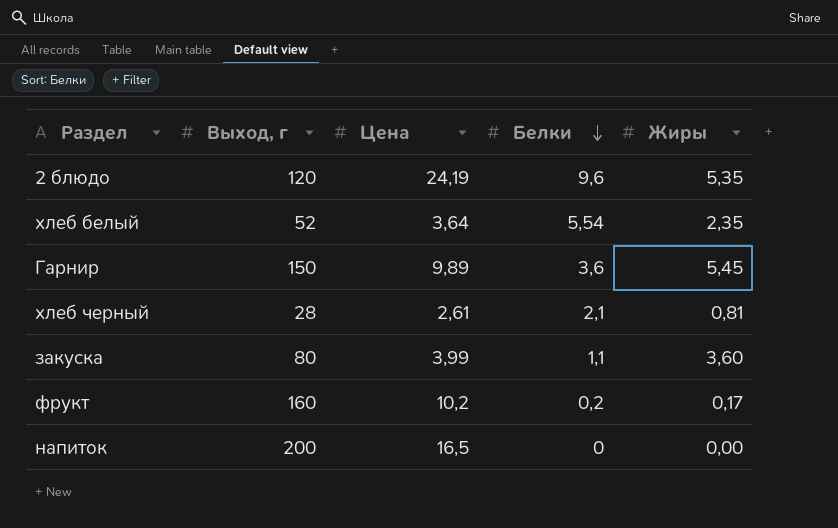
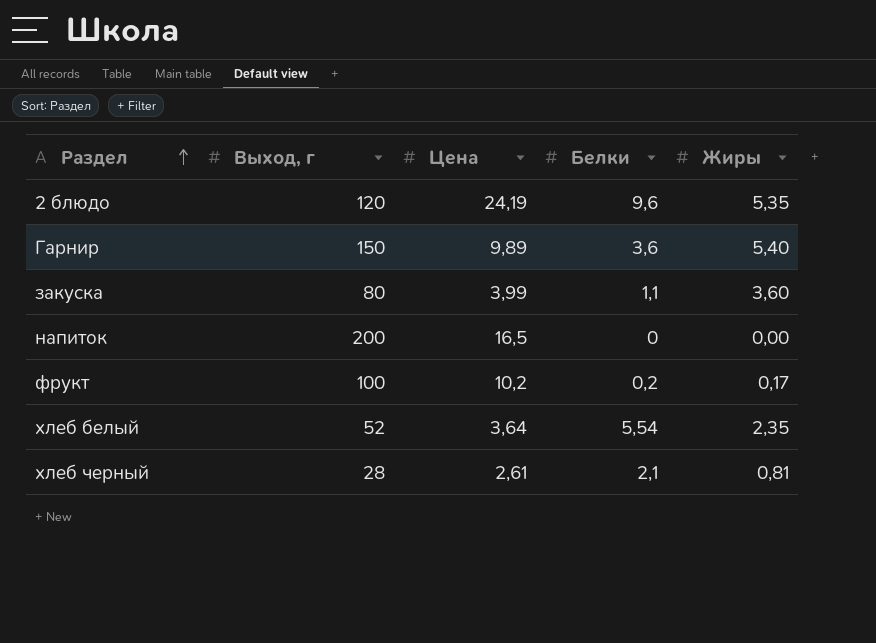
row order: Белки descending -> Раздел ascending
Гарнир | Жиры: 5,45 -> 5,40
фрукт | Выход, г: 160 -> 100

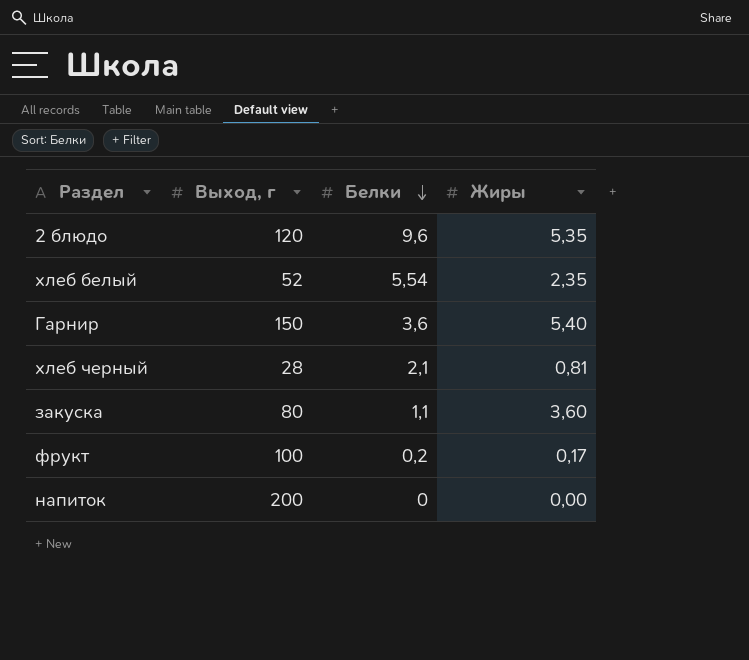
row order: Раздел ascending -> Белки descending
column Цена | position: 3 -> none

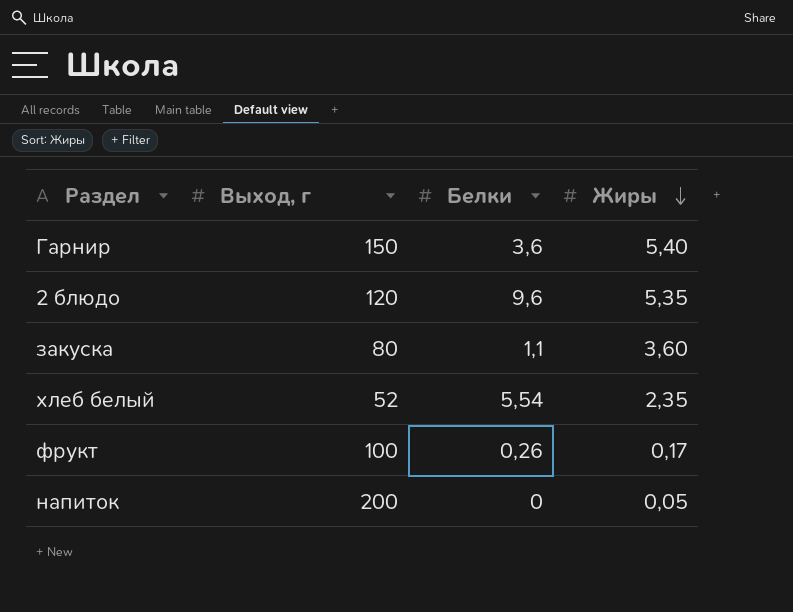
row order: Белки descending -> Жиры descending
row хлеб черный: 28 | 2,1 | 0,81 -> none
фрукт | Белки: 0,2 -> 0,26
напиток | Жиры: 0,00 -> 0,05

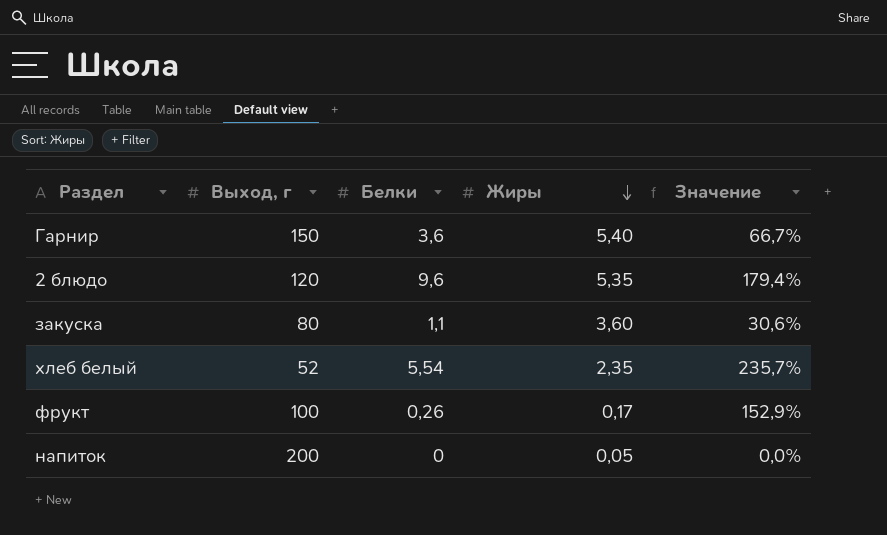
column Значение | formula: none -> [Белки] / [Жиры]

